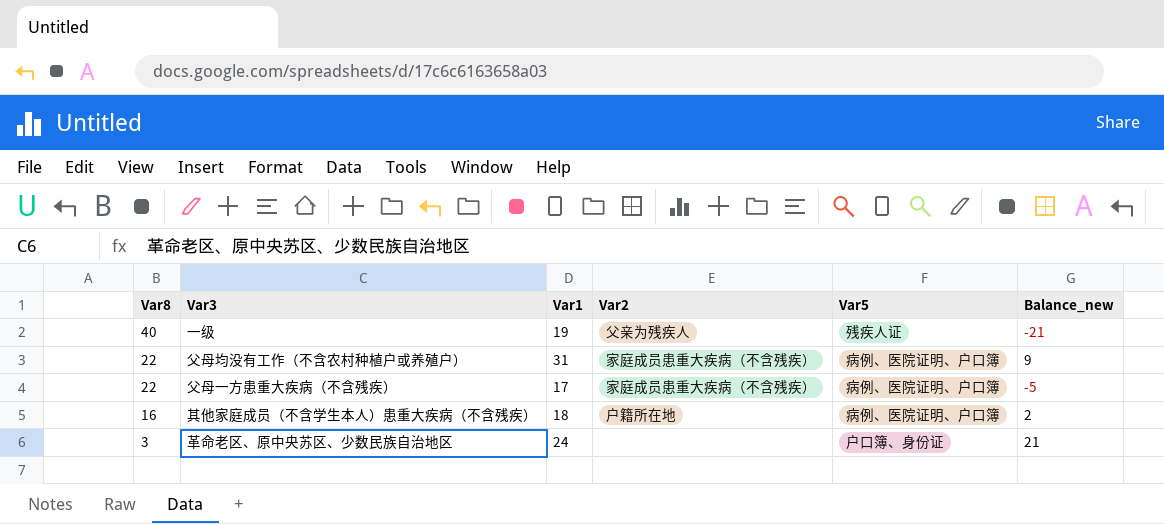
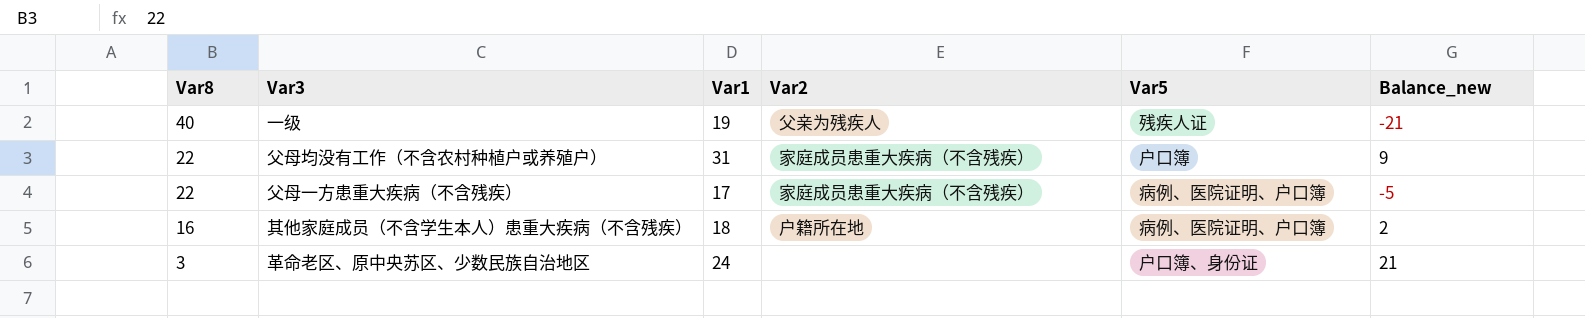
父母均没有工作（不含农村种植户或养殖户） | Var5: 病例、医院证明、户口簿 -> 户口簿

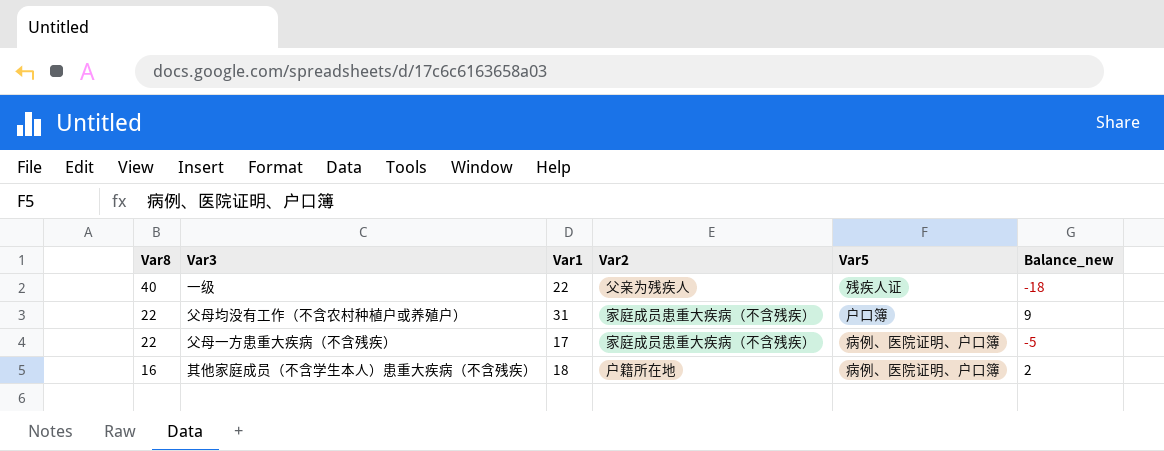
row 革命老区、原中央苏区、少数民族自治地区: 3 | 24 | none | 户口簿、身份证 | 21 -> none
一级 | Var1: 19 -> 22
一级 | Balance_new: -21 -> -18

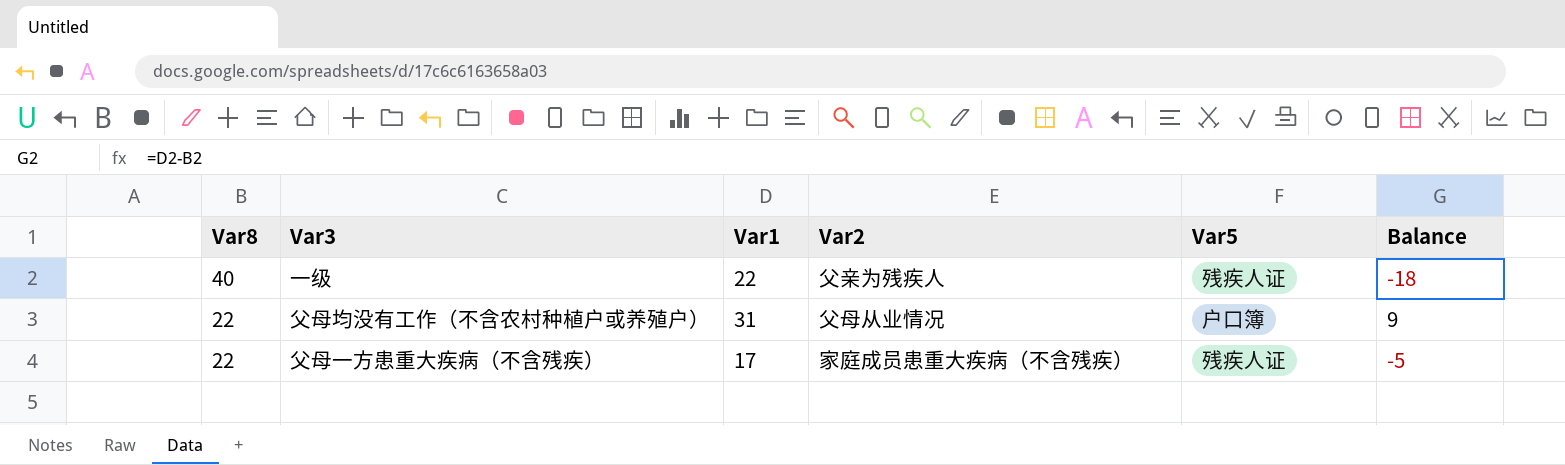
column name: Balance_new -> Balance
row 其他家庭成员（不含学生本人）患重大疾病（不含残疾）: 16 | 18 | 户籍所在地 | 病例、医院证明、户口簿 | 2 -> none
父母均没有工作（不含农村种植户或养殖户） | Var2: 家庭成员患重大疾病（不含残疾） -> 父母从业情况
父母一方患重大疾病（不含残疾） | Var5: 病例、医院证明、户口簿 -> 残疾人证

